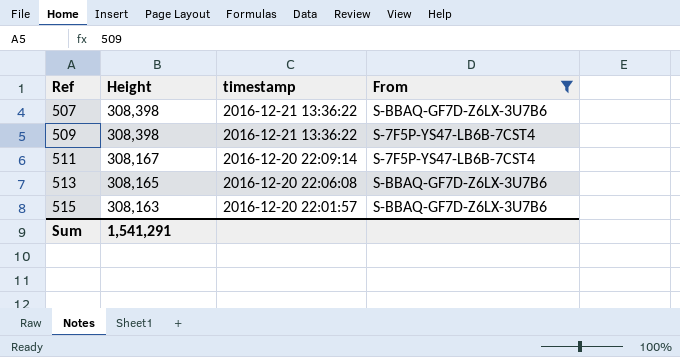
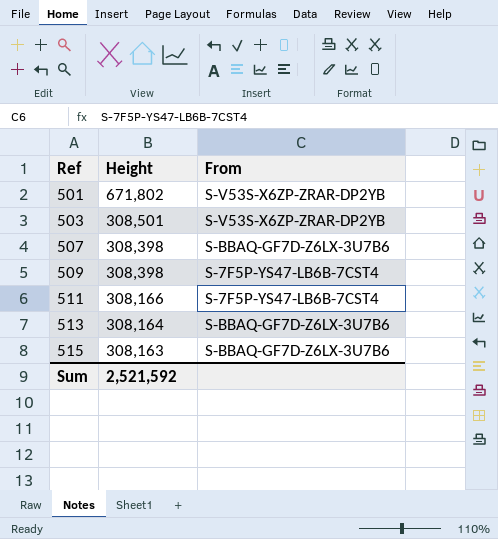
filter: From != S-V53S-X6ZP-ZRAR-DP2YB -> none
column timestamp | position: 3 -> none
511 | Height: 308,167 -> 308,166
513 | Height: 308,165 -> 308,164
Sum | Height: 1,541,291 -> 2,521,592

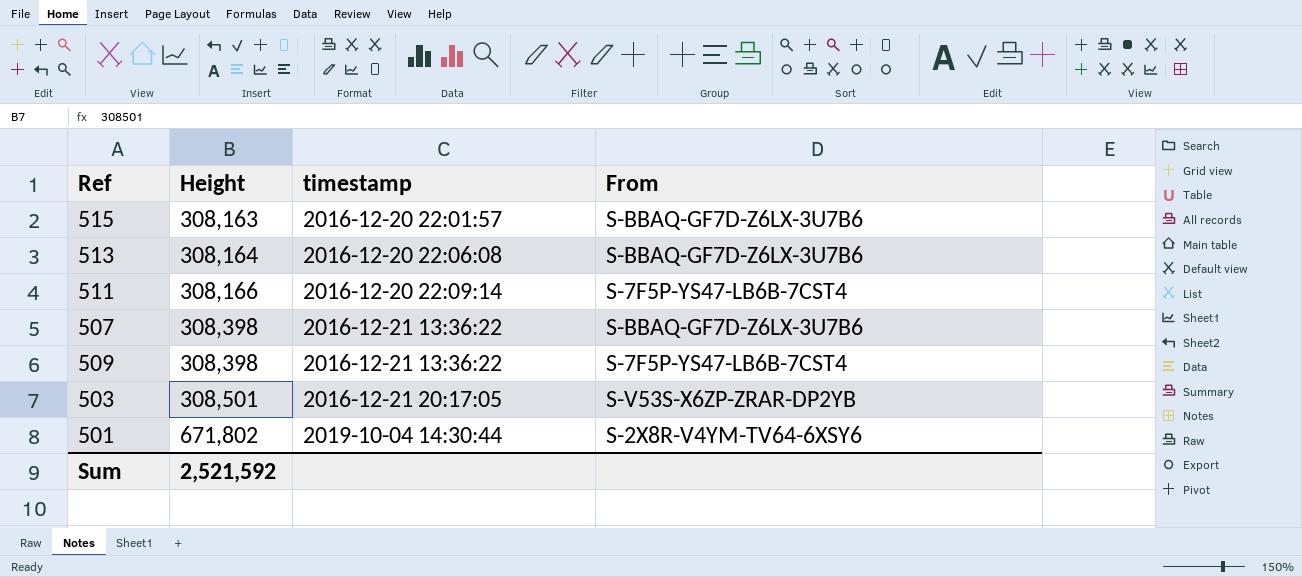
row order: Ref ascending -> Height ascending
column timestamp | position: none -> 3
501 | From: S-V53S-X6ZP-ZRAR-DP2YB -> S-2X8R-V4YM-TV64-6XSY6

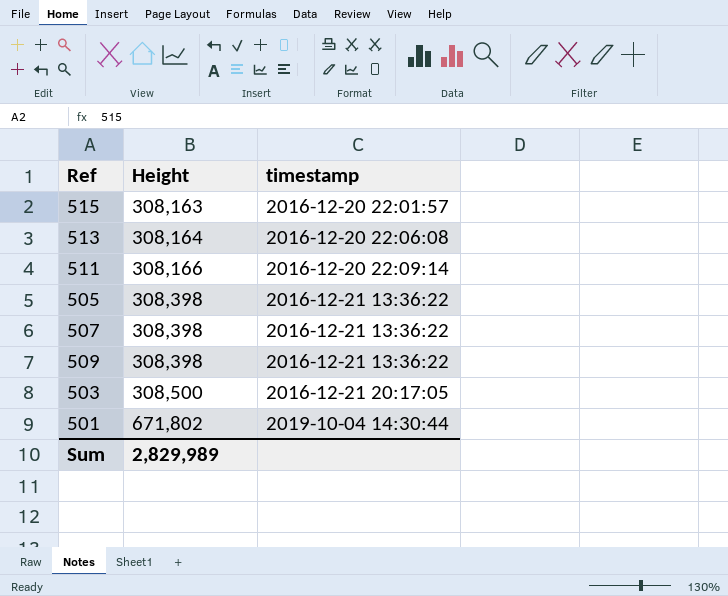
column From | position: 4 -> none
row 505: none -> 308,398 | 2016-12-21 13:36:22
503 | Height: 308,501 -> 308,500
Sum | Height: 2,521,592 -> 2,829,989

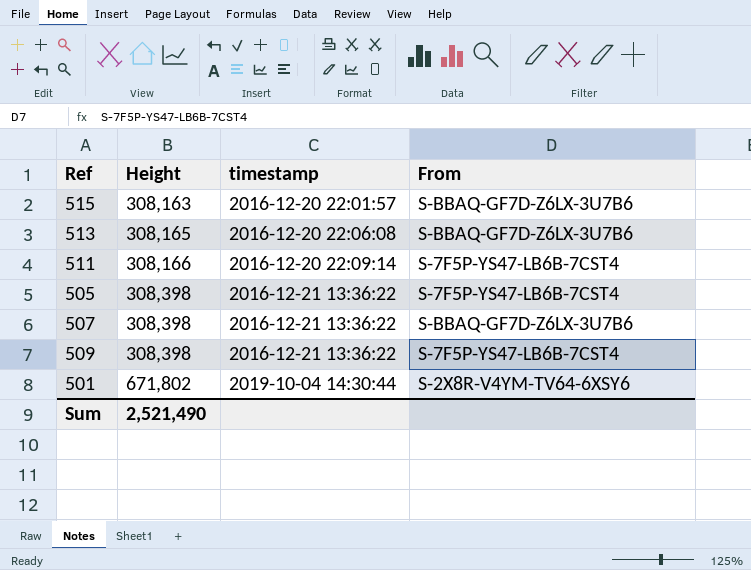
column From | position: none -> 4
row 503: 308,500 | 2016-12-21 20:17:05 -> none
513 | Height: 308,164 -> 308,165
Sum | Height: 2,829,989 -> 2,521,490

